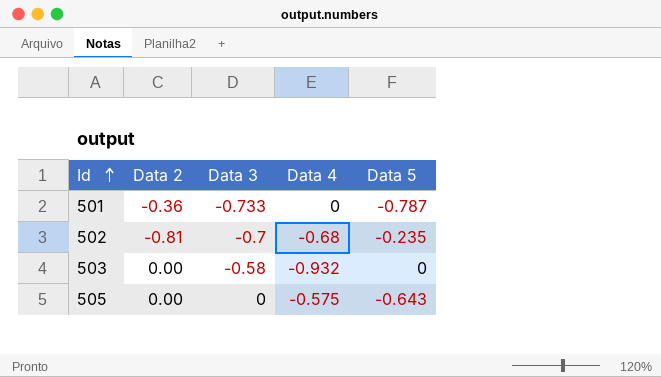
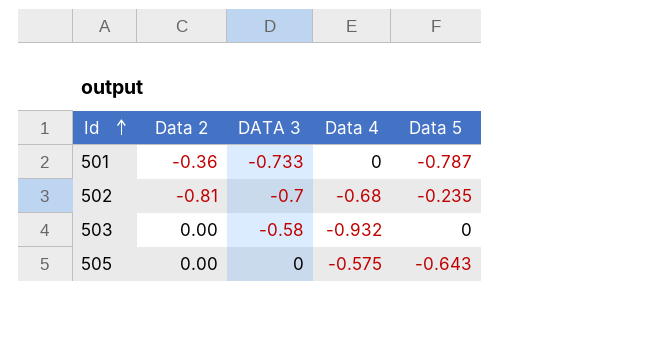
column name: Data 3 -> DATA 3

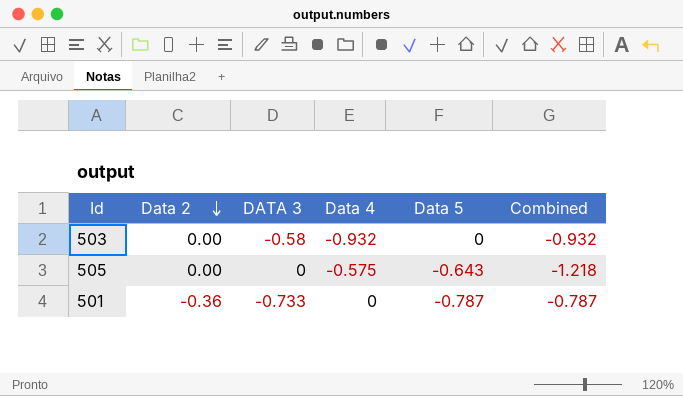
row order: Id ascending -> Data 2 descending
column Combined | formula: none -> [Data 4] + [Data 5]
row 502: -0.81 | -0.7 | -0.68 | -0.235 -> none

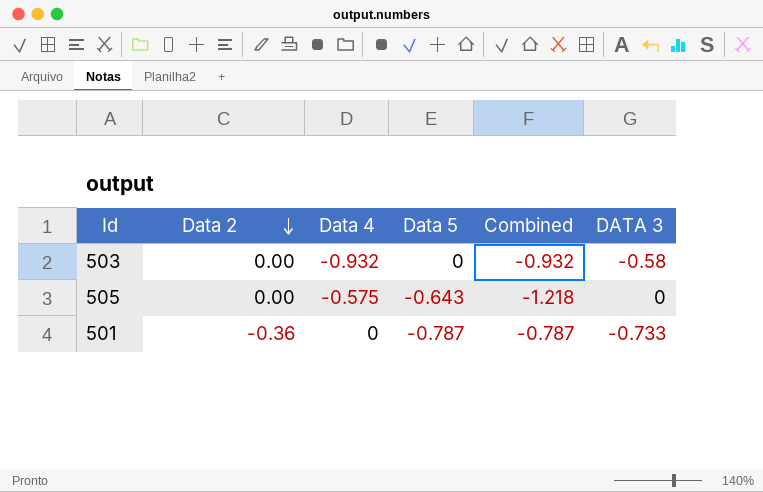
column DATA 3 | position: 3 -> 6

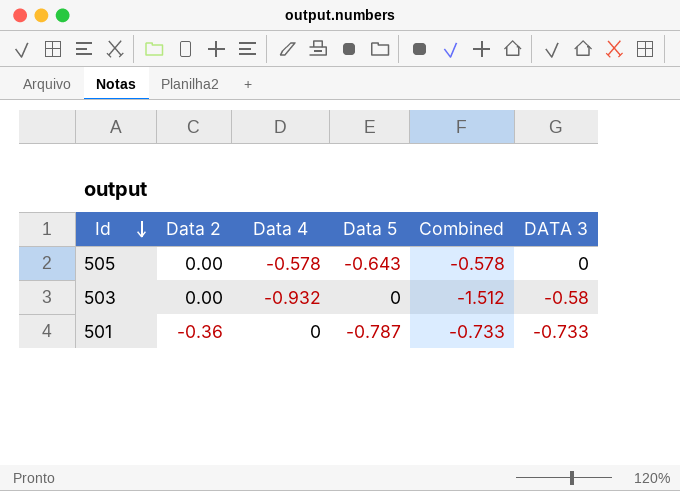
row order: Data 2 descending -> Id descending
column Combined | formula: [Data 4] + [Data 5] -> [Data 4] + [DATA 3]
505 | Data 4: -0.575 -> -0.578

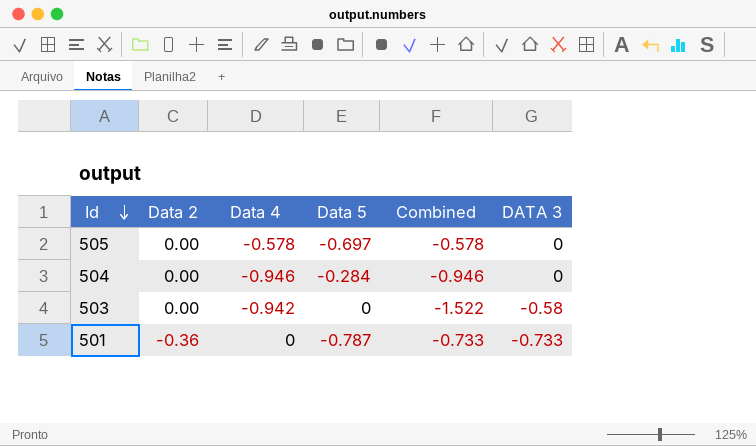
505 | Data 5: -0.643 -> -0.697
row 504: none -> 0.00 | -0.946 | -0.284 | -0.946 | 0
503 | Data 4: -0.932 -> -0.942
503 | Combined: -1.512 -> -1.522

